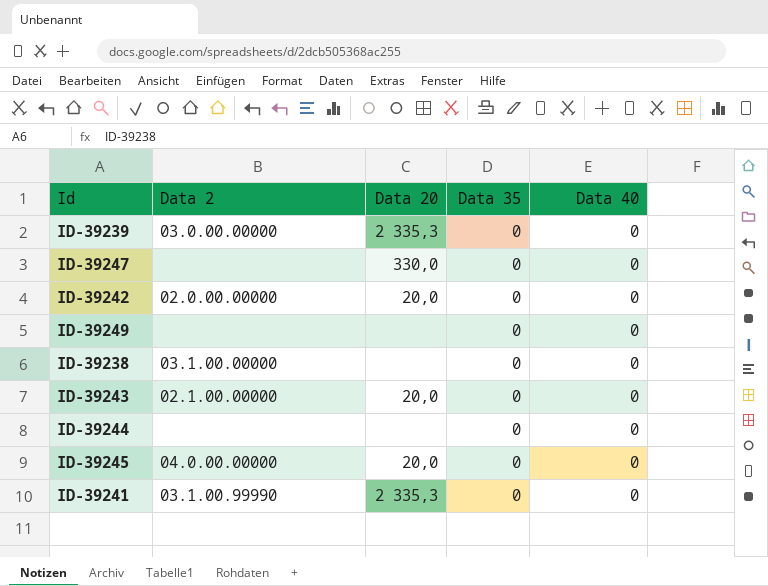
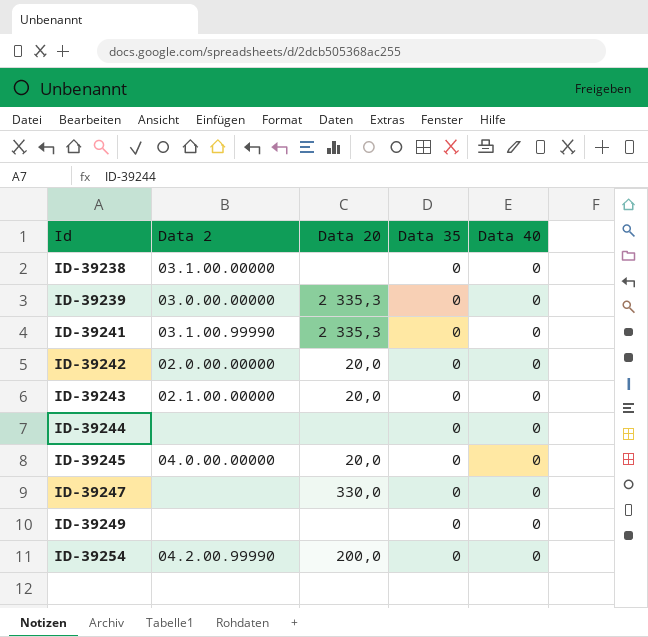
row order: none -> Id ascending
row ID-39254: none -> 04.2.00.99990 | 200,0 | 0 | 0

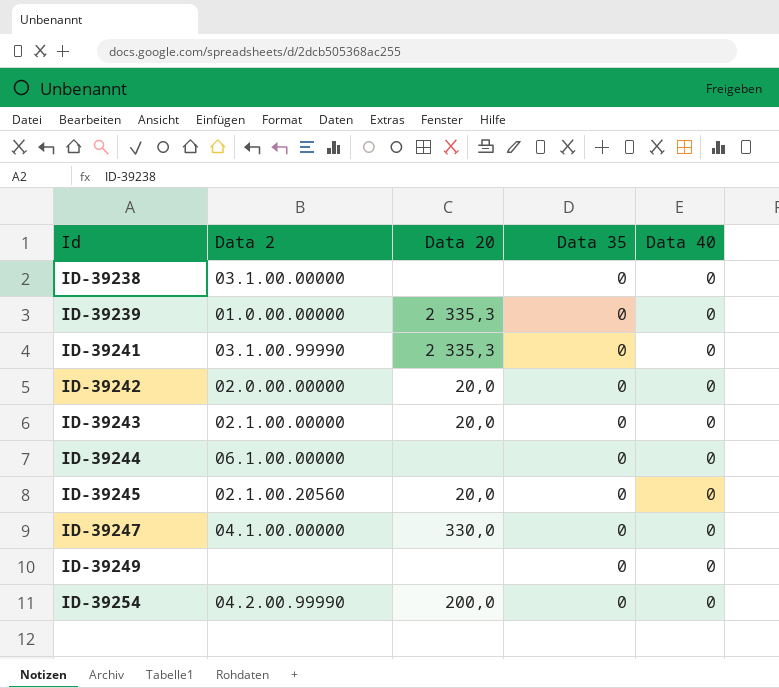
ID-39239 | Data 2: 03.0.00.00000 -> 01.0.00.00000
ID-39244 | Data 2: none -> 06.1.00.00000
ID-39245 | Data 2: 04.0.00.00000 -> 02.1.00.20560
ID-39247 | Data 2: none -> 04.1.00.00000

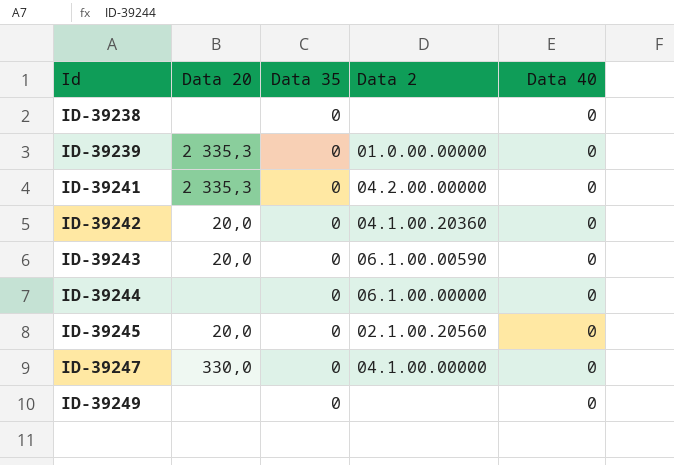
column Data 2 | position: 2 -> 4
row ID-39254: 04.2.00.99990 | 200,0 | 0 | 0 -> none
ID-39238 | Data 2: 03.1.00.00000 -> none
ID-39241 | Data 2: 03.1.00.99990 -> 04.2.00.00000
ID-39242 | Data 2: 02.0.00.00000 -> 04.1.00.20360
ID-39243 | Data 2: 02.1.00.00000 -> 06.1.00.00590

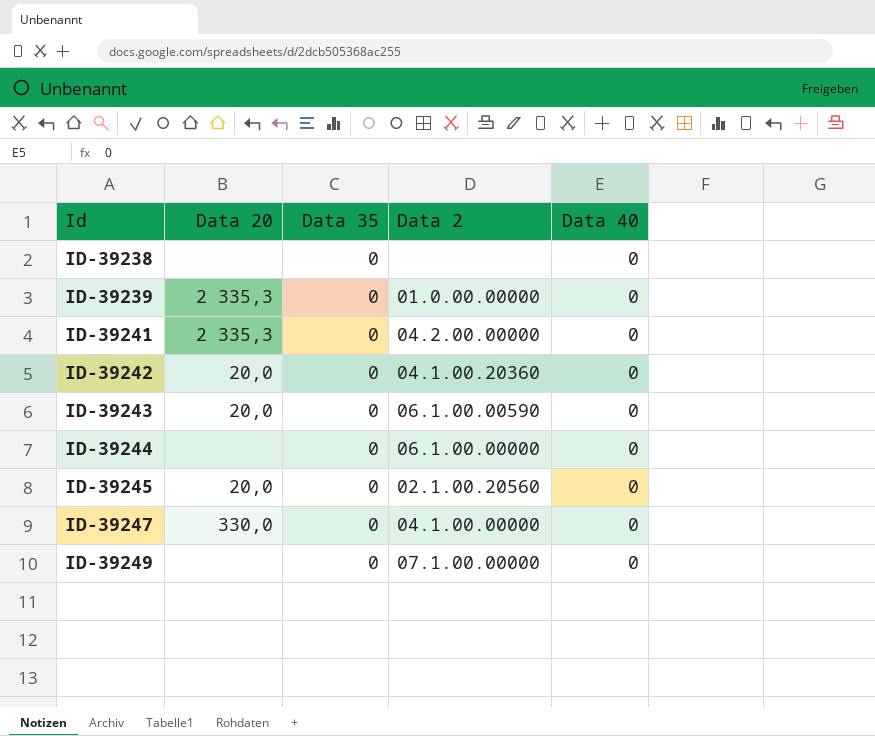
ID-39249 | Data 2: none -> 07.1.00.00000

